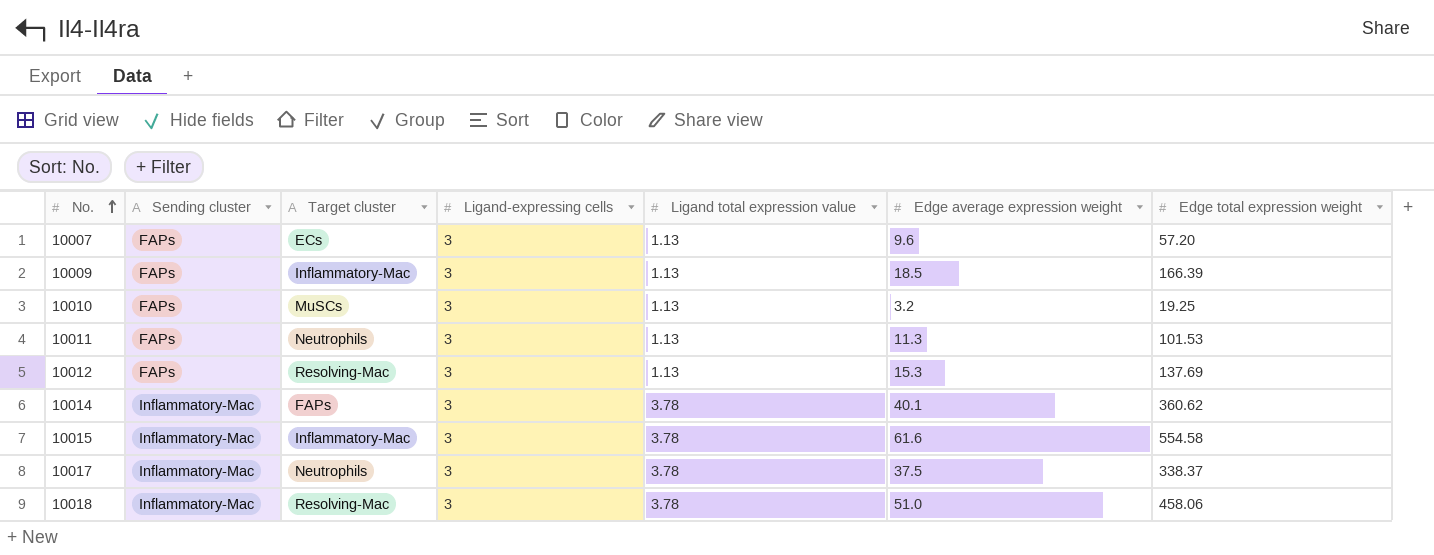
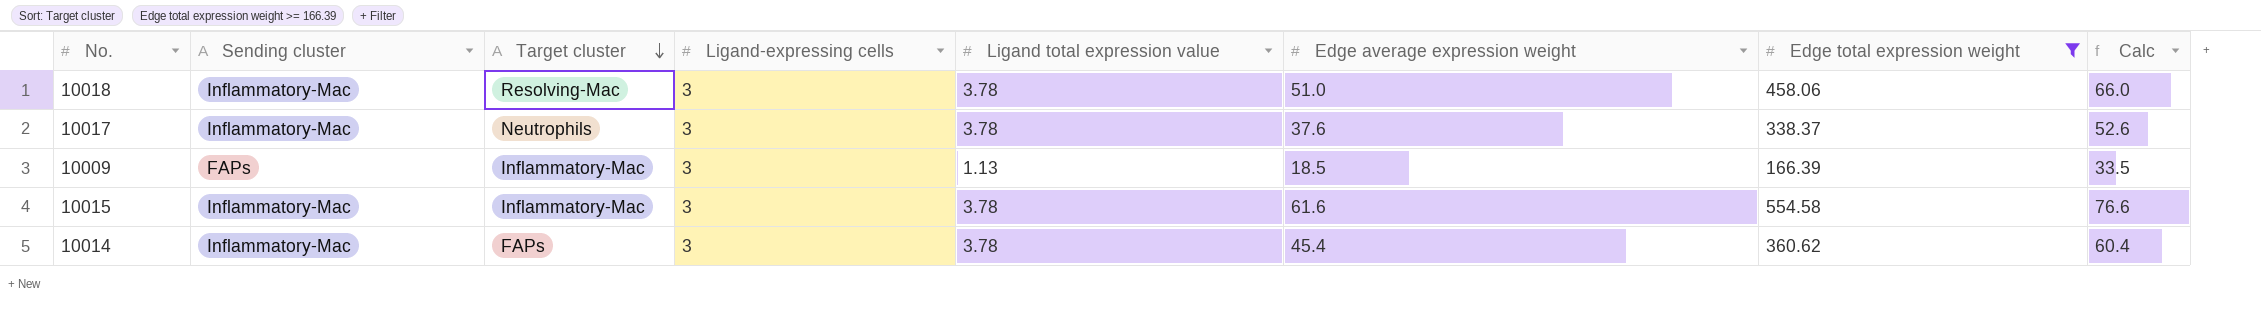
filter: none -> Edge total expression weight >= 166.39
row order: No. ascending -> Target cluster descending
column Calc | formula: none -> [Edge average expression weight] + 15
10017 | Edge average expression weight: 37.5 -> 37.6
10014 | Edge average expression weight: 40.1 -> 45.4

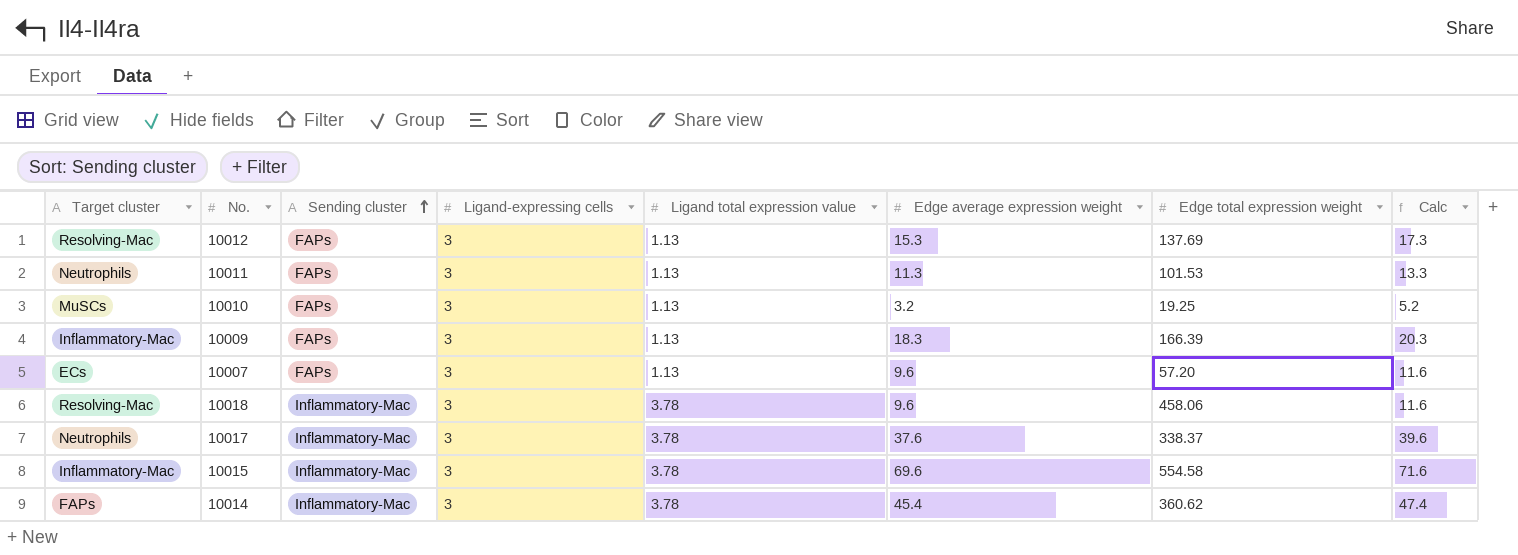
filter: Edge total expression weight >= 166.39 -> none
row order: Target cluster descending -> Sending cluster ascending
column Target cluster | position: 3 -> 1
column Calc | formula: [Edge average expression weight] + 15 -> [Edge average expression weight] + 2
10009 | Edge average expression weight: 18.5 -> 18.3
10018 | Edge average expression weight: 51.0 -> 9.6
10015 | Edge average expression weight: 61.6 -> 69.6

